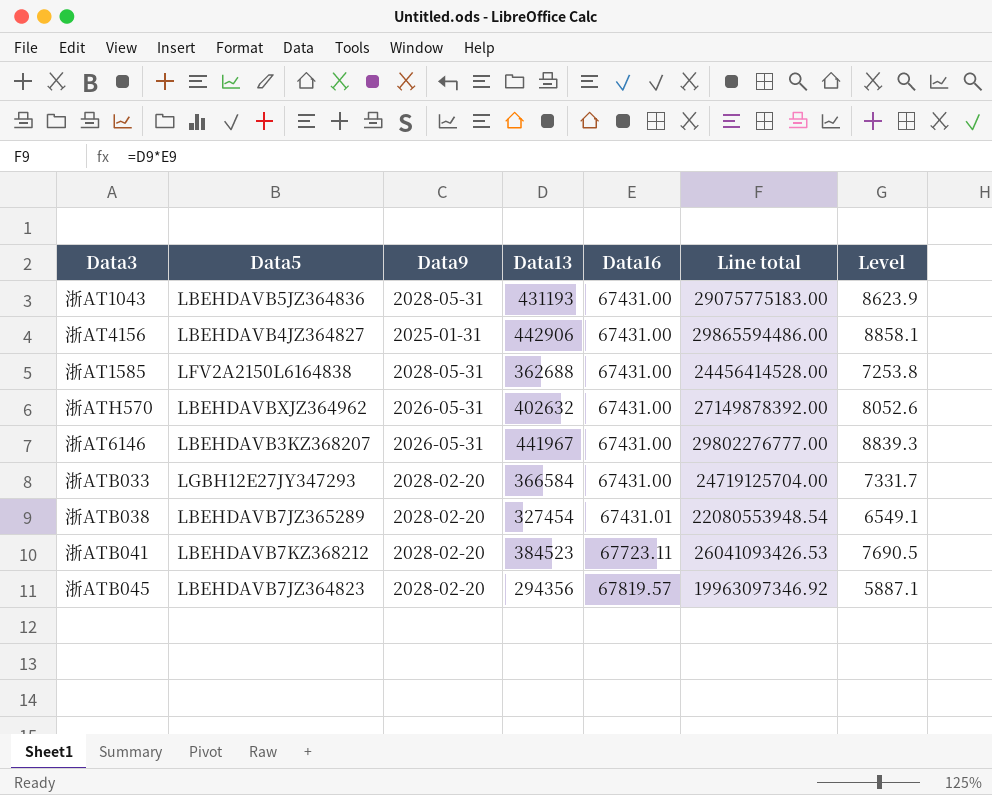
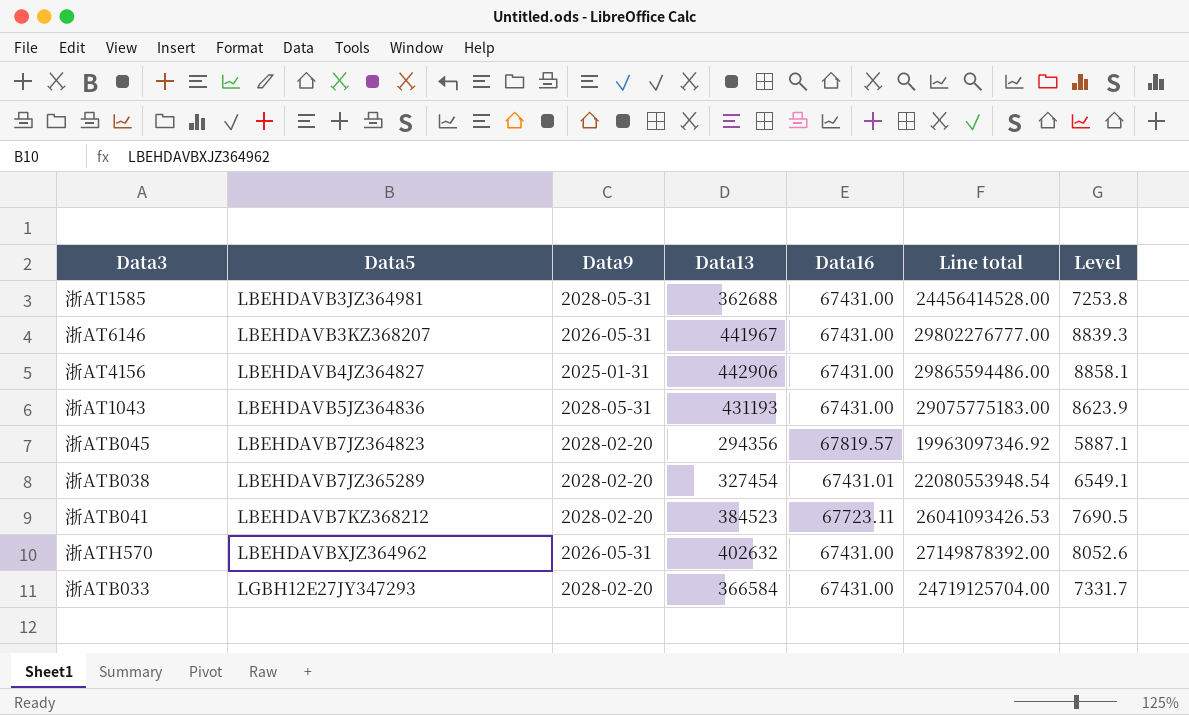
row order: Data16 ascending -> Data5 ascending
浙AT1585 | Data5: LFV2A2150L6164838 -> LBEHDAVB3JZ364981

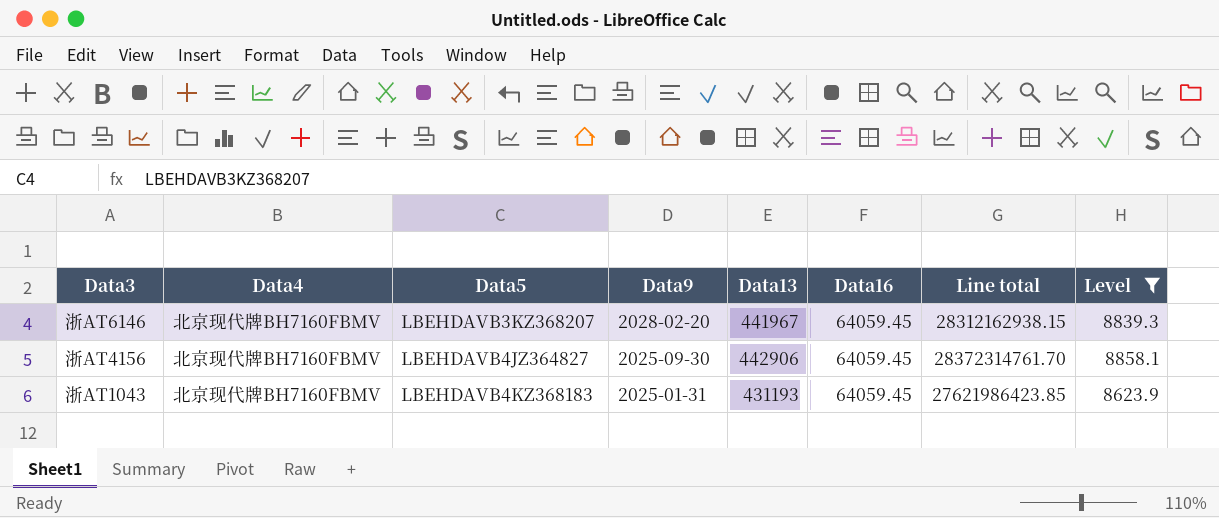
filter: none -> Level >= 8623.9
column Data4 | position: none -> 2
浙AT6146 | Data9: 2026-05-31 -> 2028-02-20
浙AT6146 | Data16: 67431.00 -> 64059.45
浙AT6146 | Line total: 29802276777.00 -> 28312162938.15
浙AT4156 | Data9: 2025-01-31 -> 2025-09-30
浙AT4156 | Data16: 67431.00 -> 64059.45
浙AT4156 | Line total: 29865594486.00 -> 28372314761.70
浙AT1043 | Data5: LBEHDAVB5JZ364836 -> LBEHDAVB4KZ368183
浙AT1043 | Data9: 2028-05-31 -> 2025-01-31
浙AT1043 | Data16: 67431.00 -> 64059.45
浙AT1043 | Line total: 29075775183.00 -> 27621986423.85

